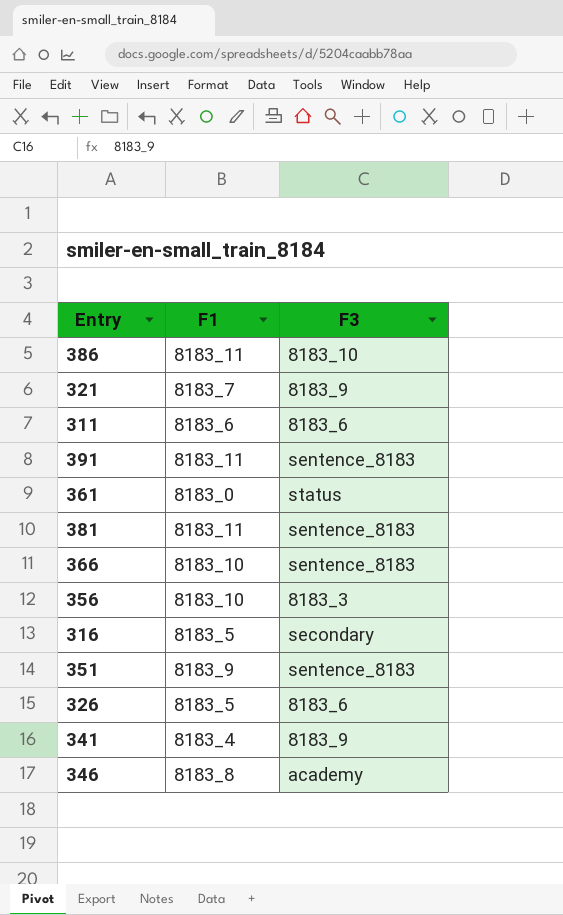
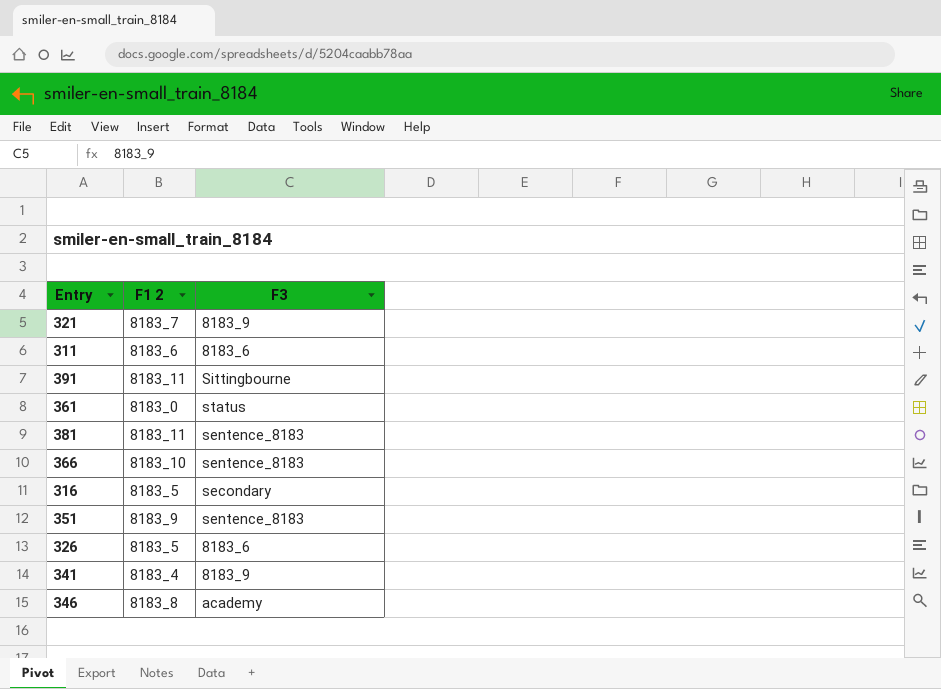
column name: F1 -> F1 2
row 386: 8183_11 | 8183_10 -> none
row 356: 8183_10 | 8183_3 -> none
391 | F3: sentence_8183 -> Sittingbourne

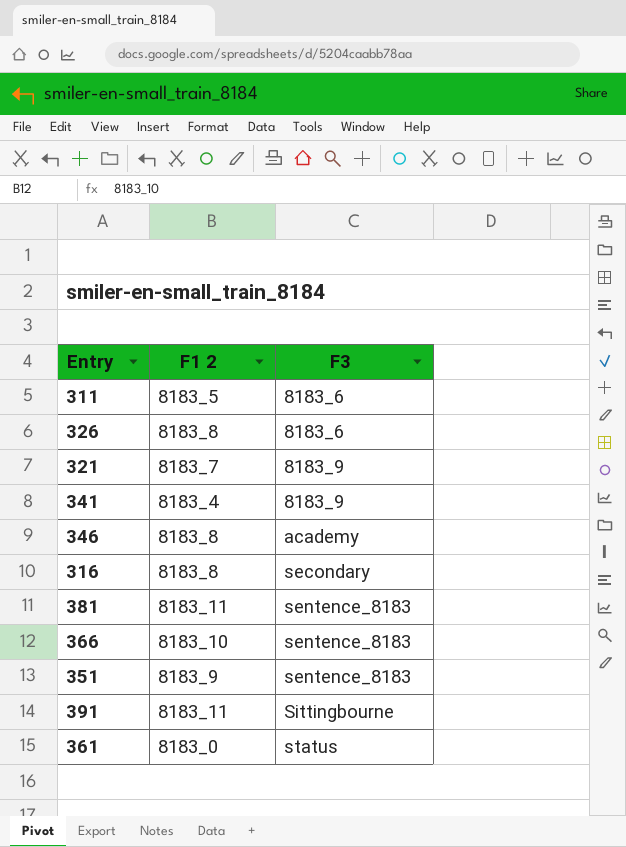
row order: none -> F3 ascending
311 | F1 2: 8183_6 -> 8183_5
326 | F1 2: 8183_5 -> 8183_8
316 | F1 2: 8183_5 -> 8183_8

